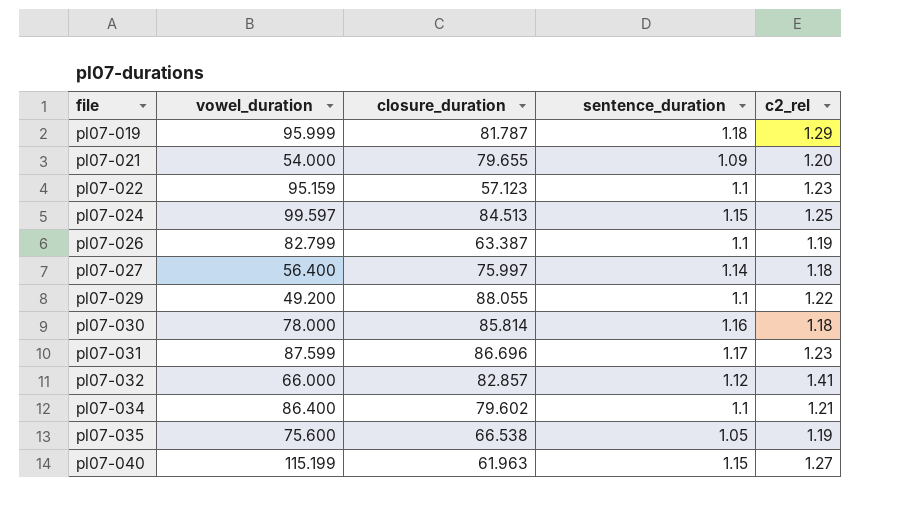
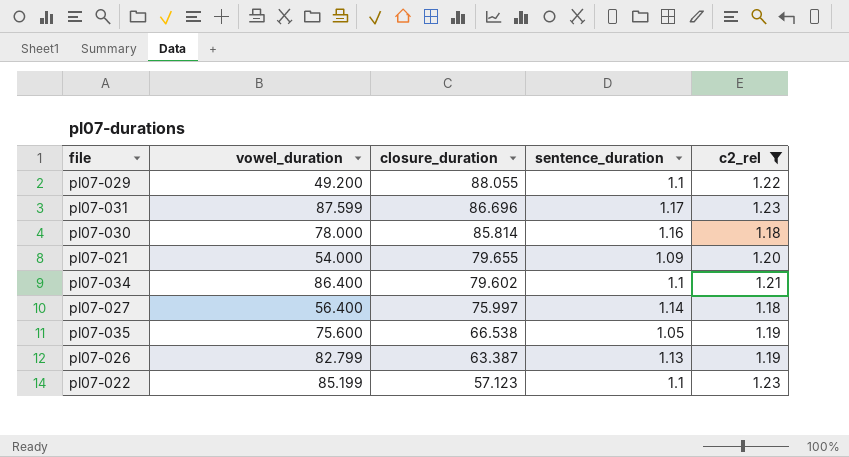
filter: none -> c2_rel <= 1.23
row order: file ascending -> closure_duration descending
pl07-026 | sentence_duration: 1.1 -> 1.13
pl07-022 | vowel_duration: 95.159 -> 85.199

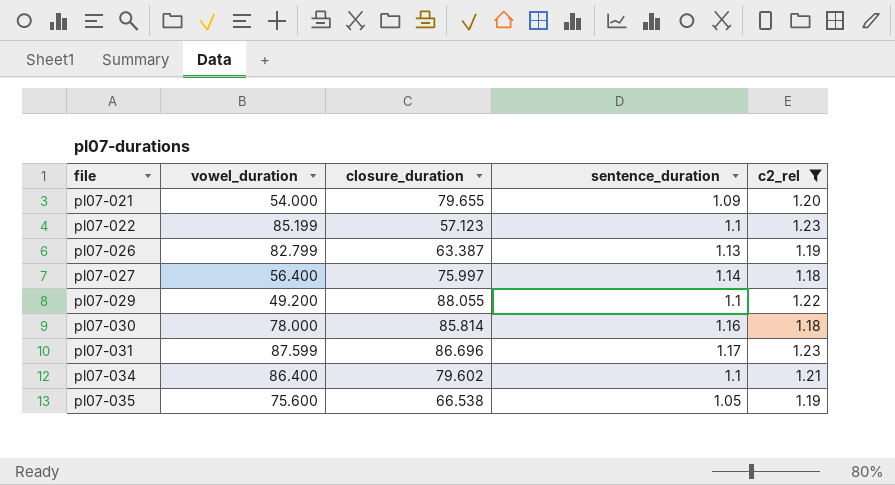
row order: closure_duration descending -> file ascending

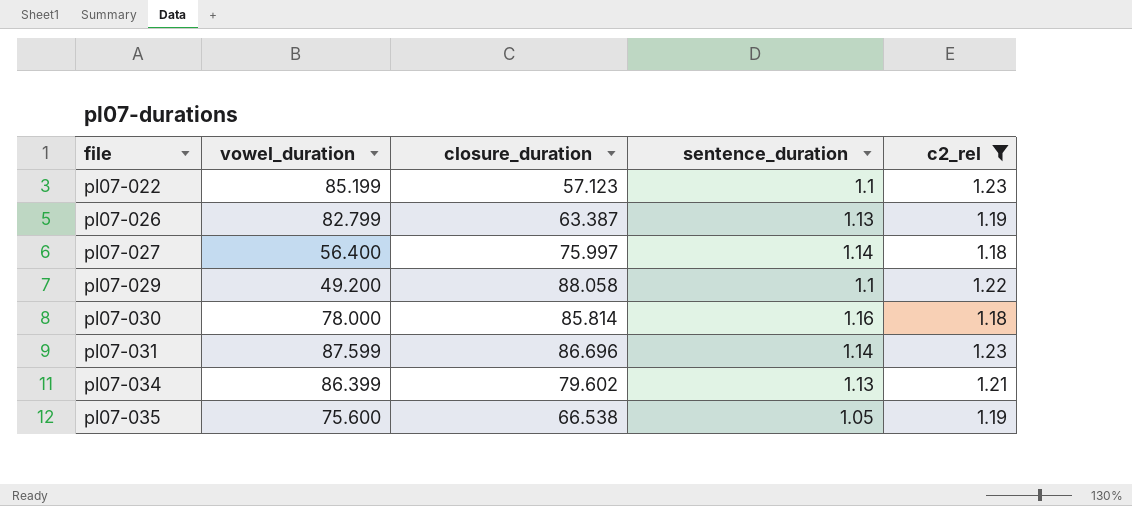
row pl07-021: 54.000 | 79.655 | 1.09 | 1.20 -> none
pl07-029 | closure_duration: 88.055 -> 88.058
pl07-031 | sentence_duration: 1.17 -> 1.14
pl07-034 | vowel_duration: 86.400 -> 86.399
pl07-034 | sentence_duration: 1.1 -> 1.13

